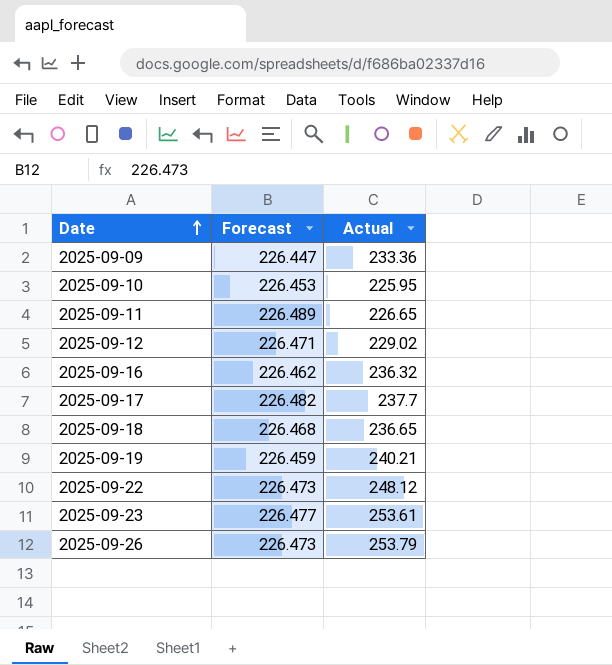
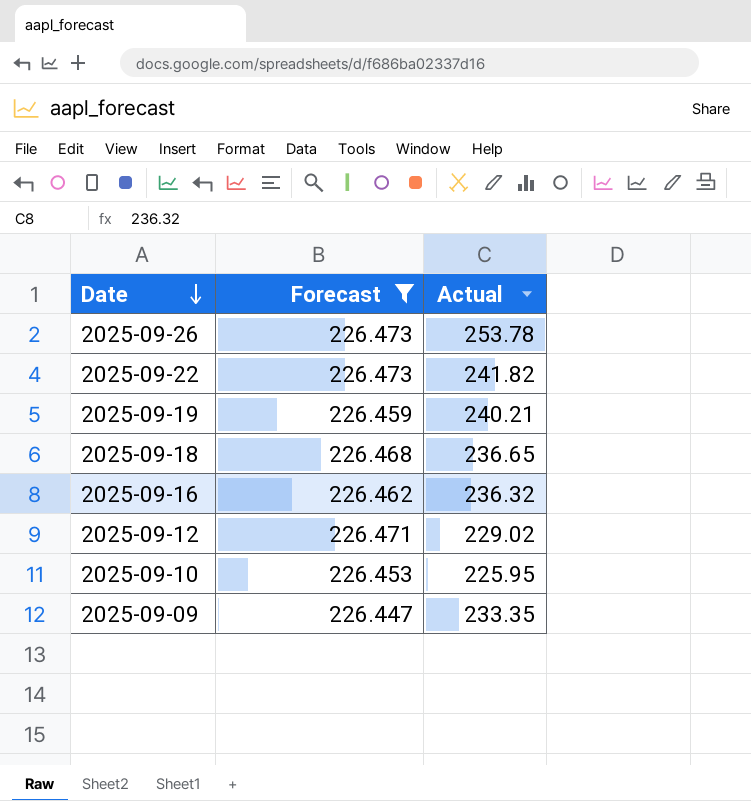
filter: none -> Forecast <= 226.473
row order: Date ascending -> Date descending
2025-09-26 | Actual: 253.79 -> 253.78
2025-09-22 | Actual: 248.12 -> 241.82
2025-09-09 | Actual: 233.36 -> 233.35

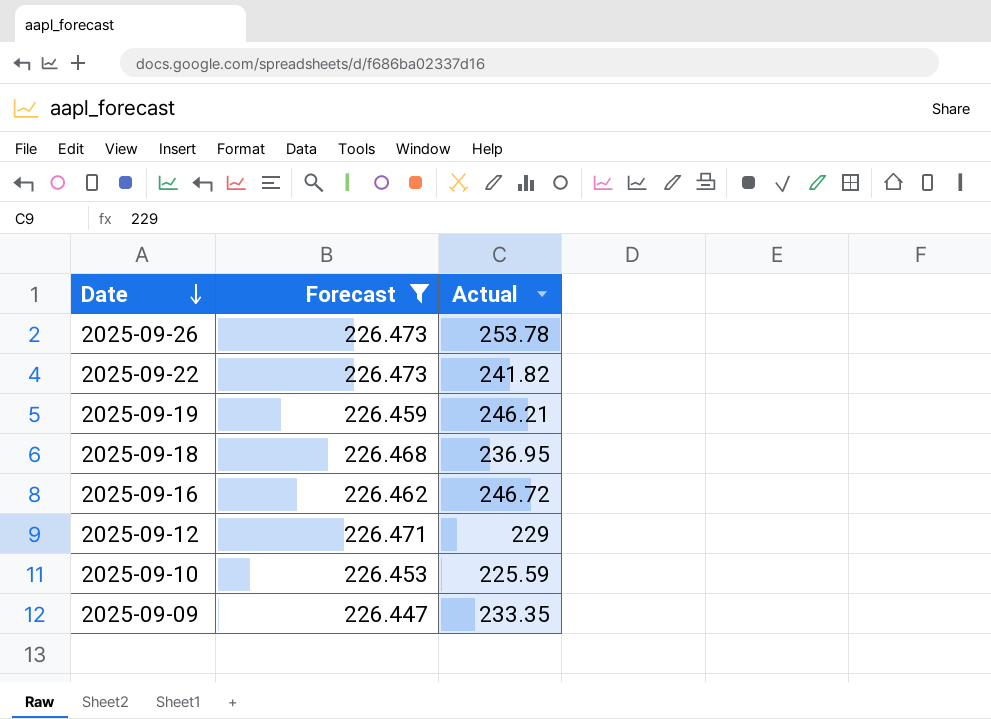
2025-09-19 | Actual: 240.21 -> 246.21
2025-09-18 | Actual: 236.65 -> 236.95
2025-09-16 | Actual: 236.32 -> 246.72
2025-09-12 | Actual: 229.02 -> 229
2025-09-10 | Actual: 225.95 -> 225.59

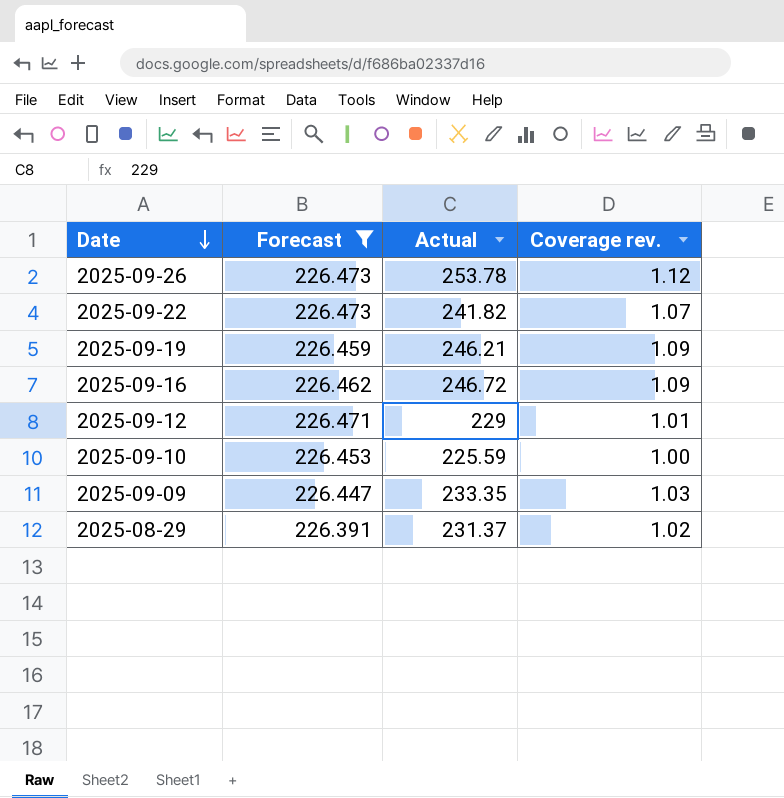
column Coverage rev. | formula: none -> [Actual] / [Forecast]
row 2025-09-18: 226.468 | 236.95 -> none
row 2025-08-29: none -> 226.391 | 231.37 | 1.02

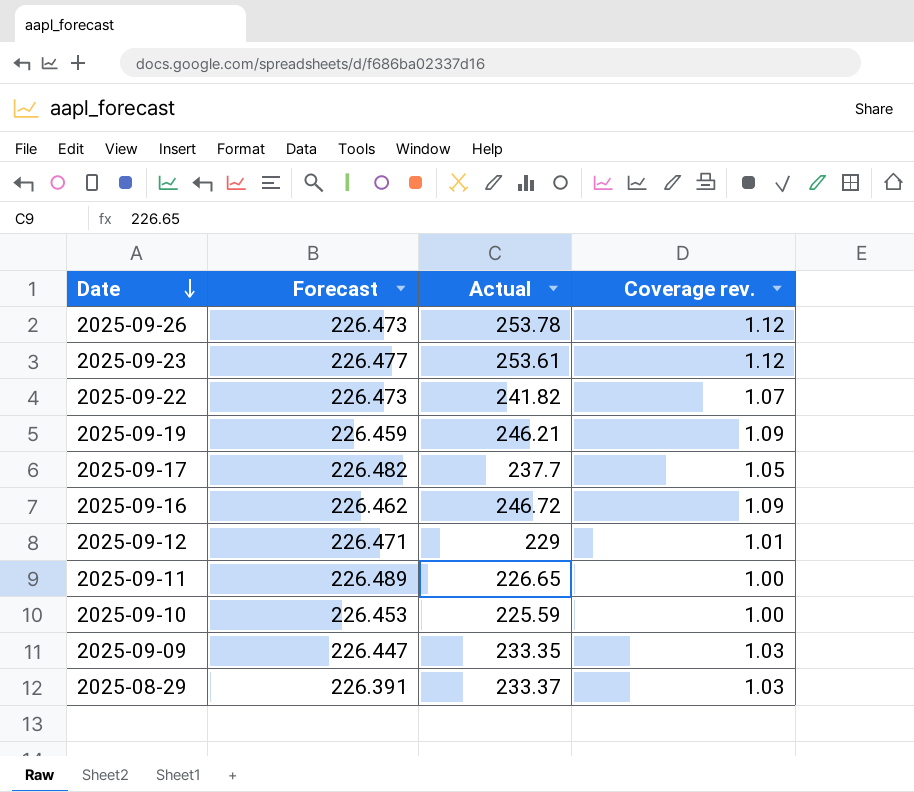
filter: Forecast <= 226.473 -> none
2025-08-29 | Actual: 231.37 -> 233.37
2025-08-29 | Coverage rev.: 1.02 -> 1.03

